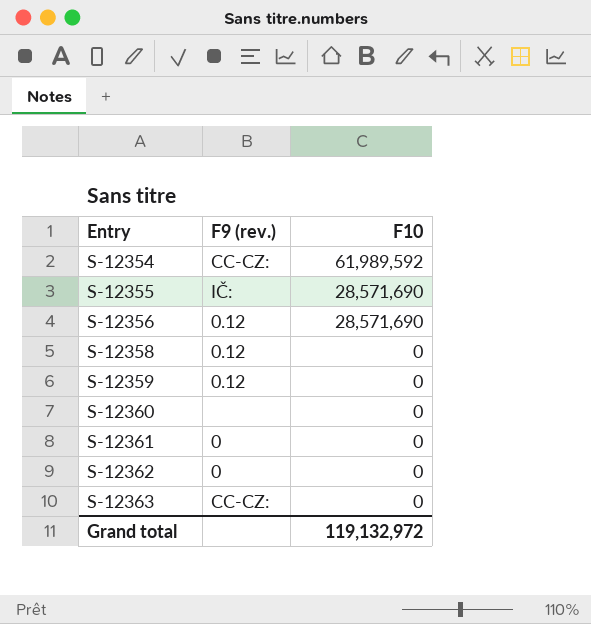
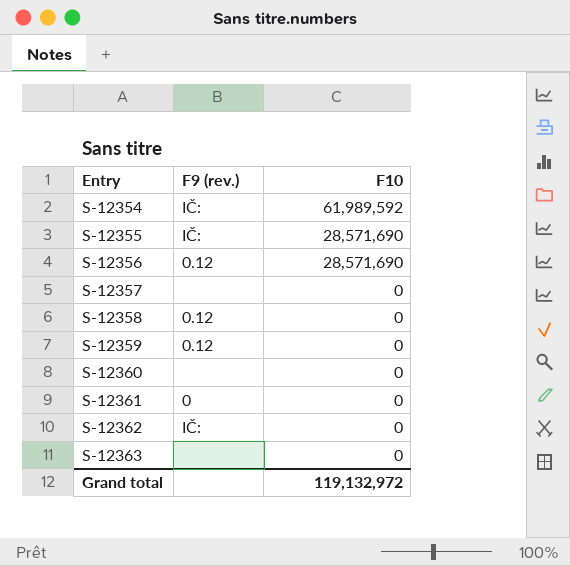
S-12354 | F9 (rev.): CC-CZ: -> IČ:
row S-12357: none -> none | 0
S-12362 | F9 (rev.): 0 -> IČ:
S-12363 | F9 (rev.): CC-CZ: -> none

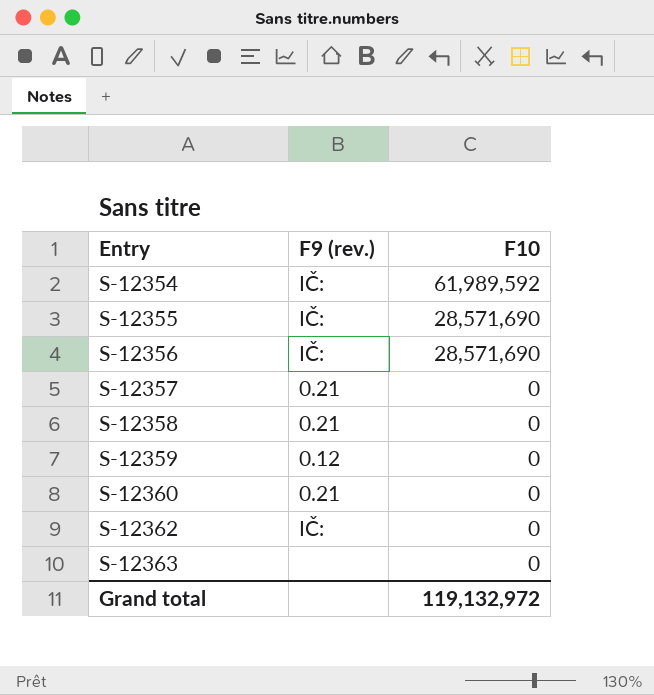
row S-12361: 0 | 0 -> none
S-12356 | F9 (rev.): 0.12 -> IČ:
S-12357 | F9 (rev.): none -> 0.21
S-12358 | F9 (rev.): 0.12 -> 0.21
S-12360 | F9 (rev.): none -> 0.21

